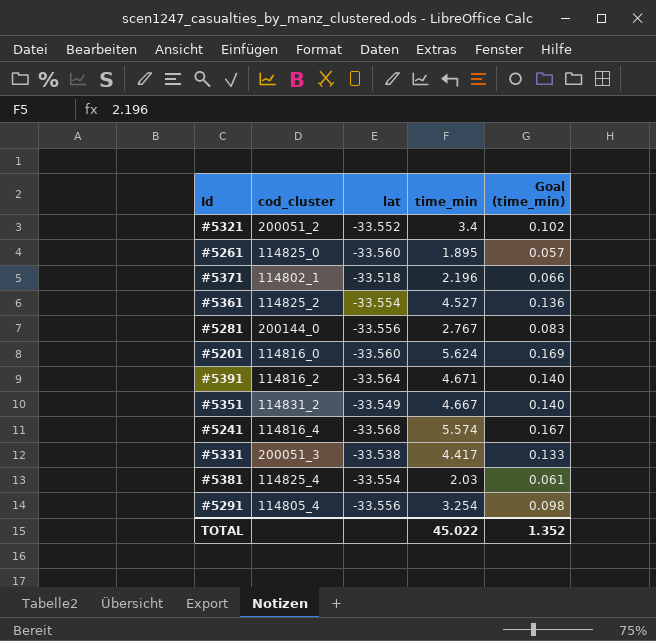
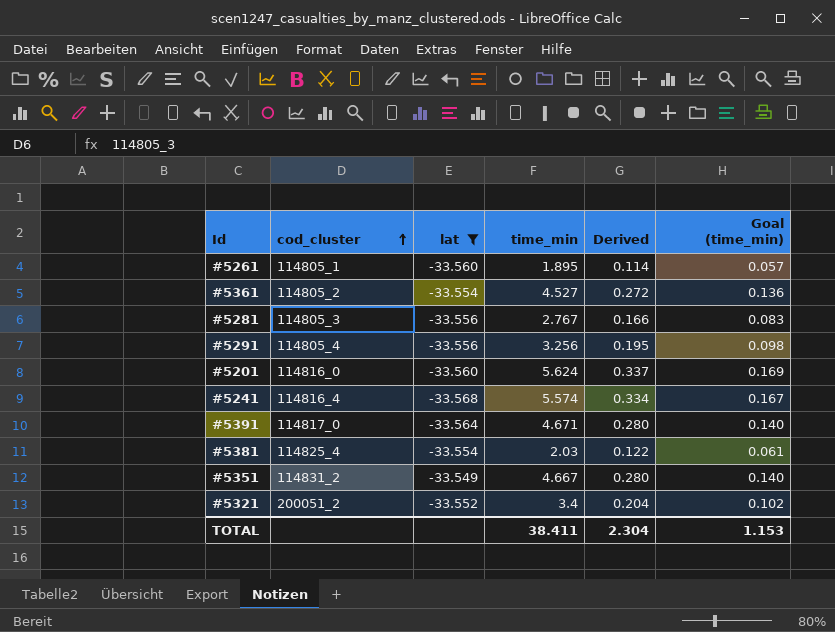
filter: none -> lat <= -33.549
row order: none -> cod_cluster ascending
column Derived | formula: none -> [time_min] * 0.06
#5261 | cod_cluster: 114825_0 -> 114805_1
#5361 | cod_cluster: 114825_2 -> 114805_2
#5281 | cod_cluster: 200144_0 -> 114805_3
#5291 | time_min: 3.254 -> 3.256
#5391 | cod_cluster: 114816_2 -> 114817_0
TOTAL | time_min: 45.022 -> 38.411
TOTAL | Goal (time_min): 1.352 -> 1.153

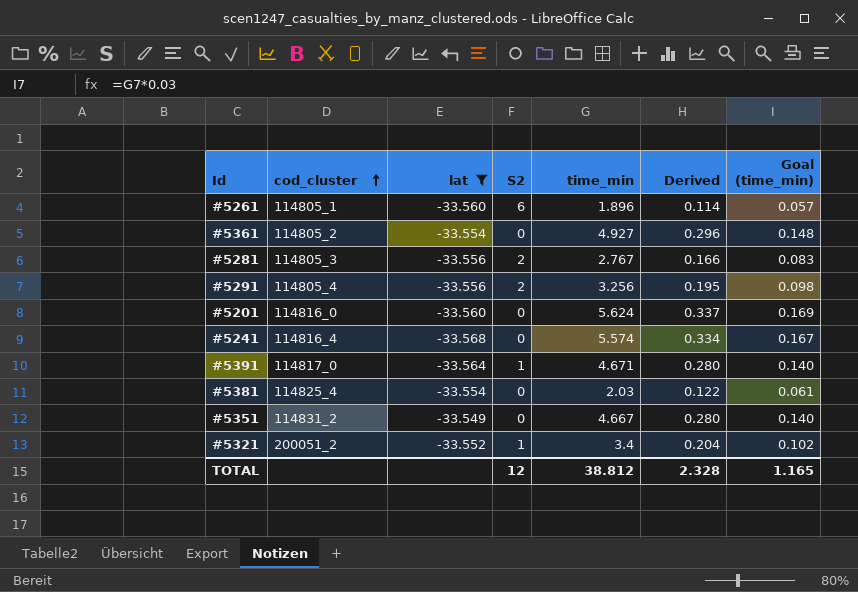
column S2 | position: none -> 4
#5261 | time_min: 1.895 -> 1.896
#5361 | time_min: 4.527 -> 4.927
#5361 | Derived: 0.272 -> 0.296
#5361 | Goal (time_min): 0.136 -> 0.148
TOTAL | time_min: 38.411 -> 38.812
TOTAL | Derived: 2.304 -> 2.328
TOTAL | Goal (time_min): 1.153 -> 1.165

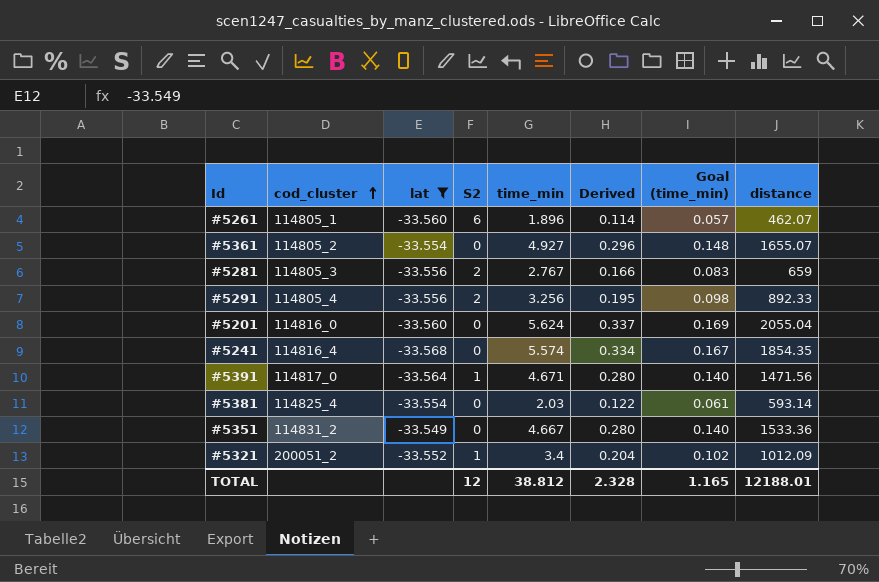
column distance | position: none -> 8

